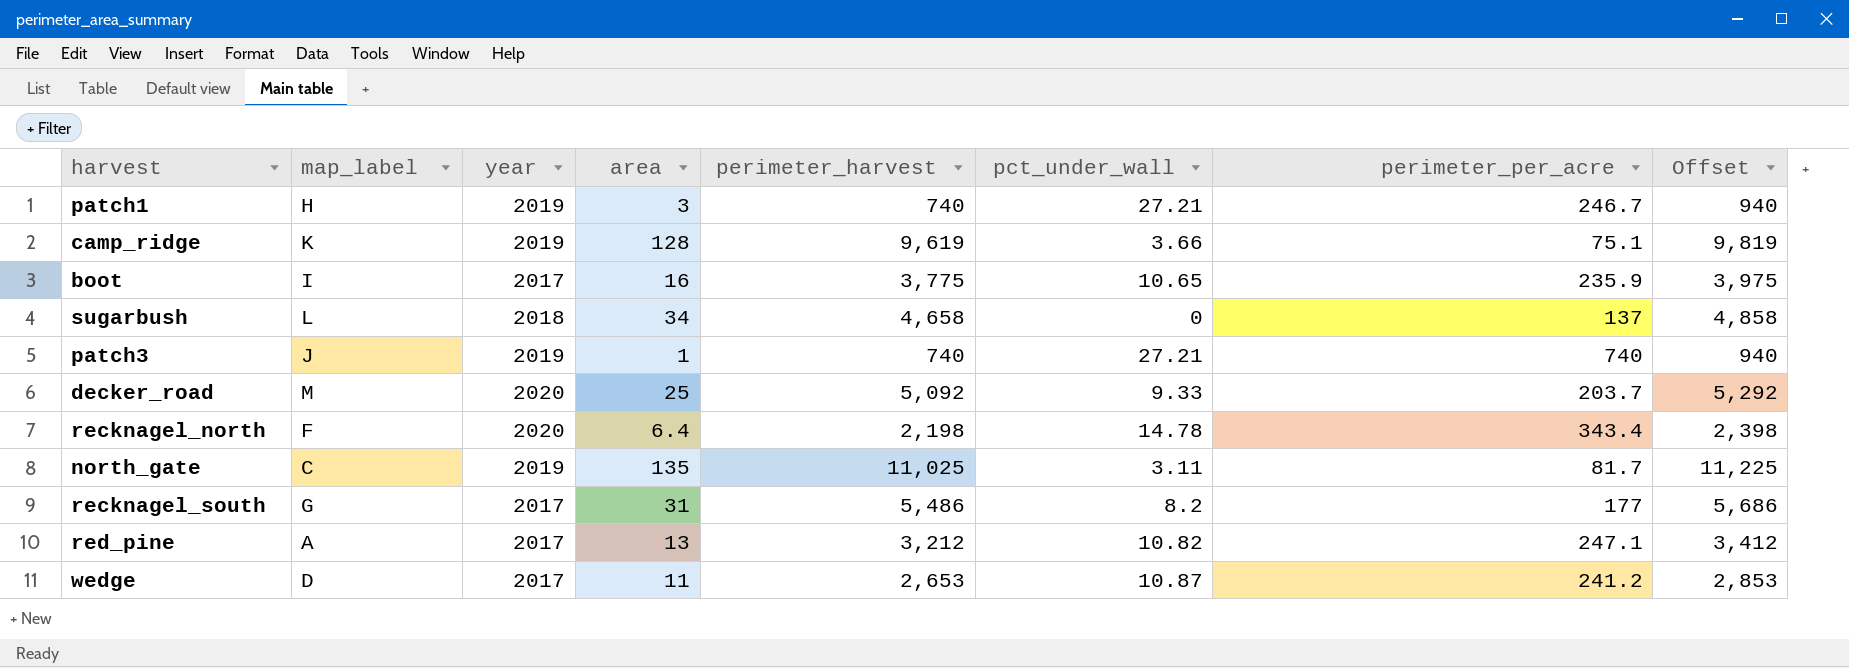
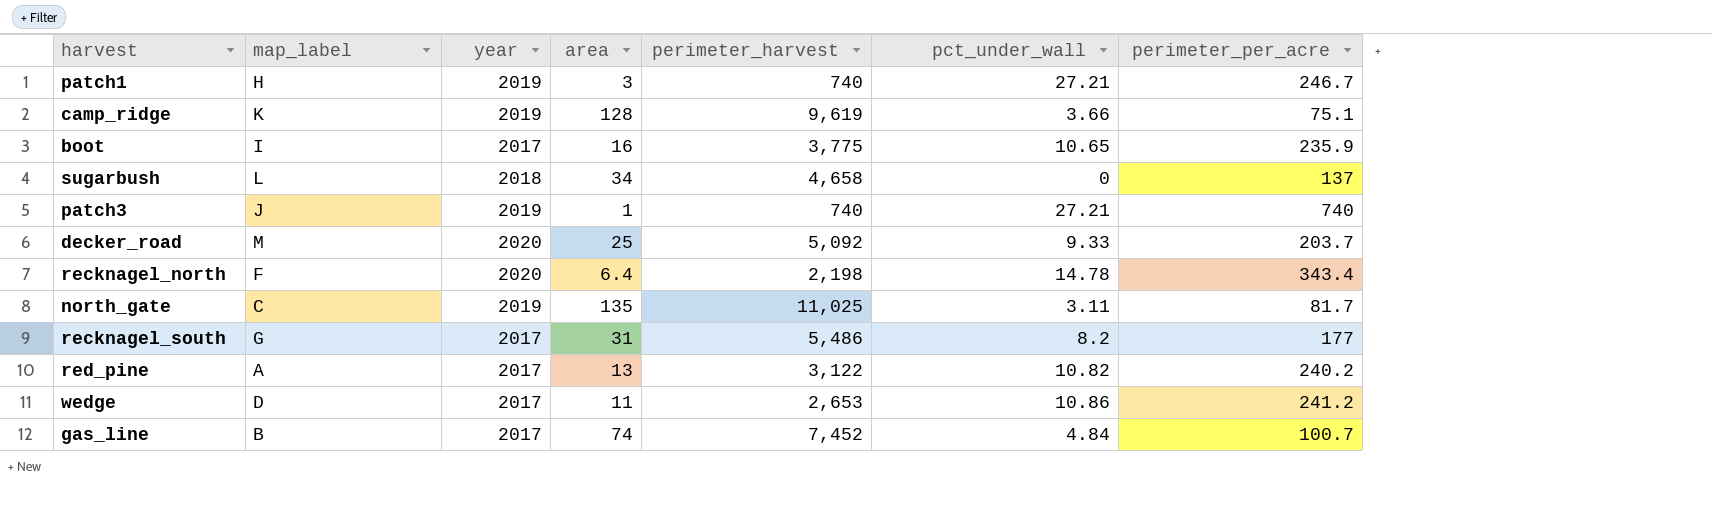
column Offset | formula: [perimeter_harvest] + 200 -> none
red_pine | perimeter_harvest: 3,212 -> 3,122
red_pine | perimeter_per_acre: 247.1 -> 240.2
wedge | pct_under_wall: 10.87 -> 10.86
row gas_line: none -> B | 2017 | 74 | 7,452 | 4.84 | 100.7

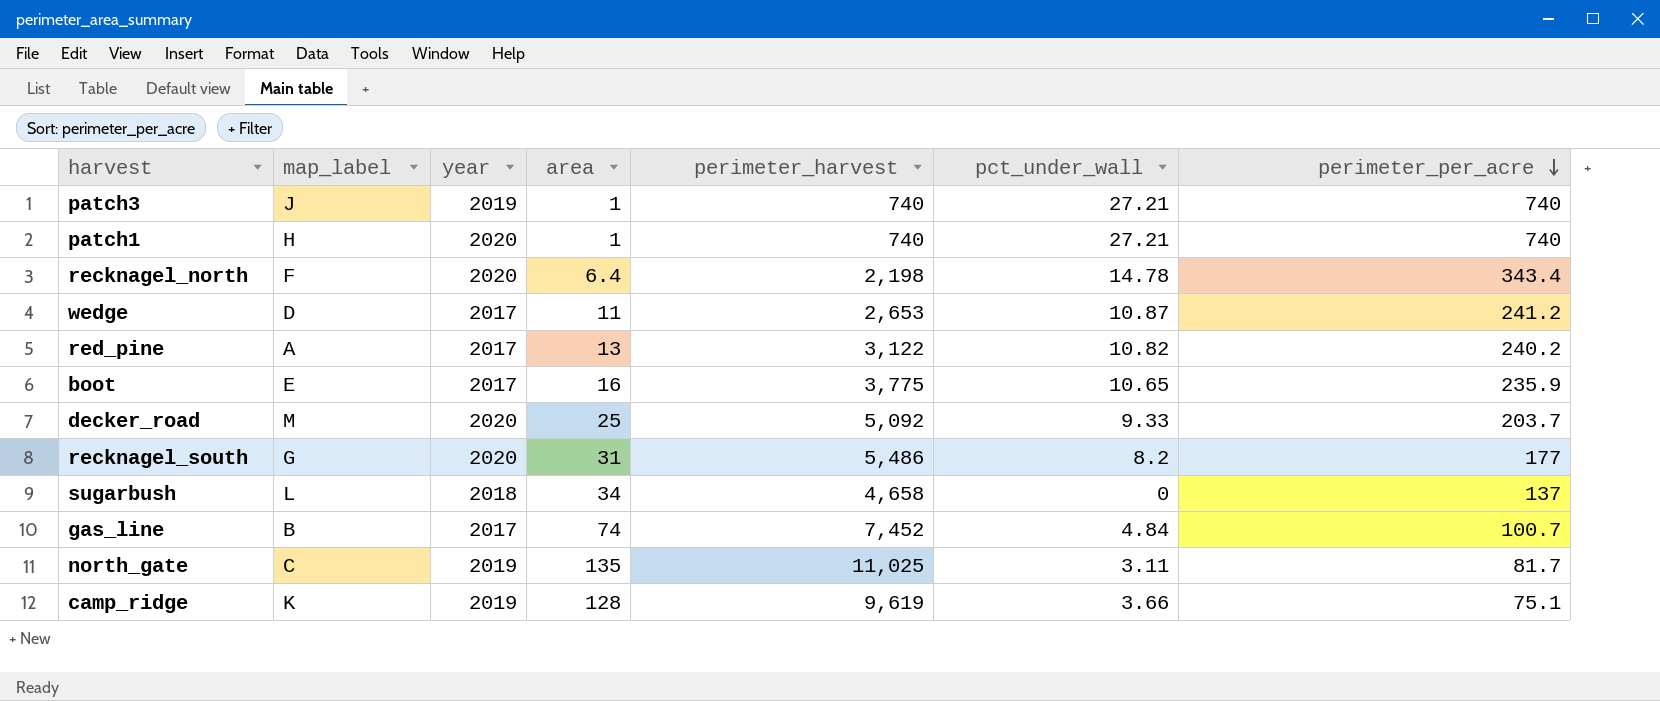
row order: none -> perimeter_per_acre descending
patch1 | year: 2019 -> 2020
patch1 | area: 3 -> 1
patch1 | perimeter_per_acre: 246.7 -> 740
wedge | pct_under_wall: 10.86 -> 10.87
boot | map_label: I -> E
recknagel_south | year: 2017 -> 2020

